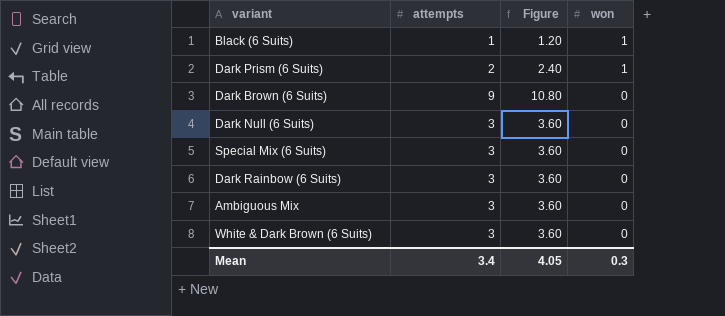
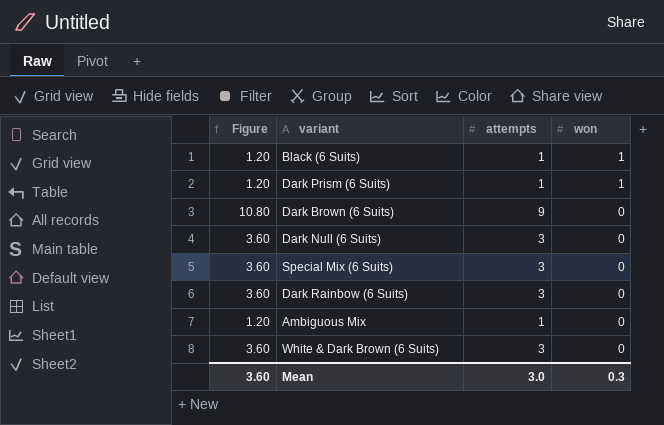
column Figure | position: 3 -> 1
Dark Prism (6 Suits) | Figure: 2.40 -> 1.20
Dark Prism (6 Suits) | attempts: 2 -> 1
Ambiguous Mix | Figure: 3.60 -> 1.20
Ambiguous Mix | attempts: 3 -> 1
Mean | Figure: 4.05 -> 3.60
Mean | attempts: 3.4 -> 3.0

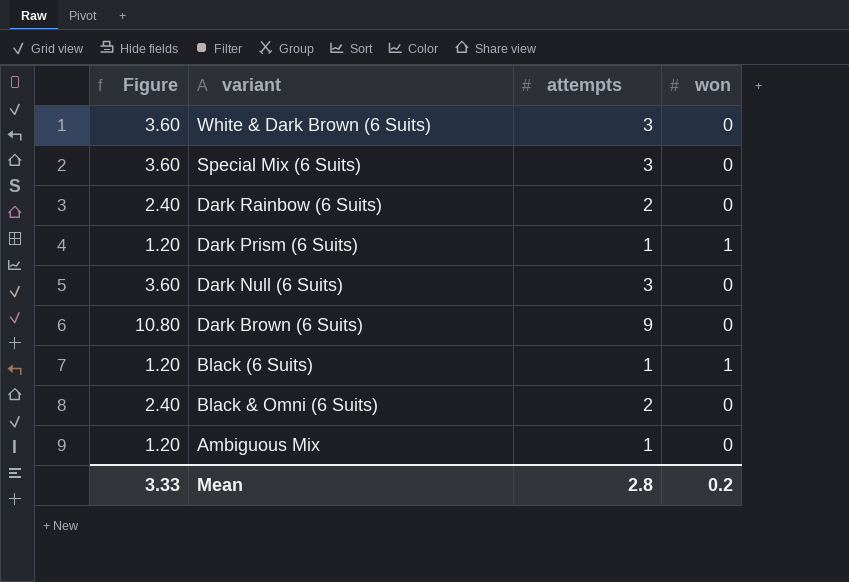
row order: won descending -> variant descending
Dark Rainbow (6 Suits) | Figure: 3.60 -> 2.40
Dark Rainbow (6 Suits) | attempts: 3 -> 2
row Black & Omni (6 Suits): none -> 2.40 | 2 | 0
Mean | Figure: 3.60 -> 3.33
Mean | attempts: 3.0 -> 2.8
Mean | won: 0.3 -> 0.2

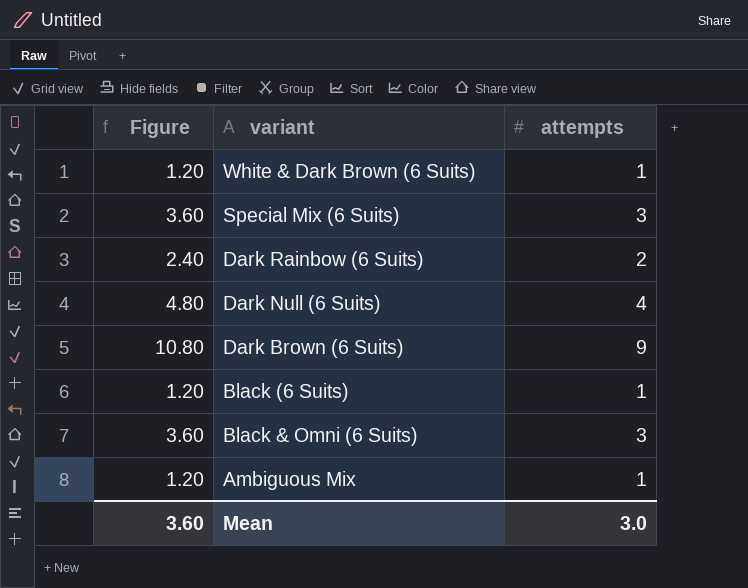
column won | position: 4 -> none
row Dark Prism (6 Suits): 1.20 | 1 | 1 -> none
White & Dark Brown (6 Suits) | Figure: 3.60 -> 1.20
White & Dark Brown (6 Suits) | attempts: 3 -> 1
Dark Null (6 Suits) | Figure: 3.60 -> 4.80
Dark Null (6 Suits) | attempts: 3 -> 4
Black & Omni (6 Suits) | Figure: 2.40 -> 3.60
Black & Omni (6 Suits) | attempts: 2 -> 3
Mean | Figure: 3.33 -> 3.60
Mean | attempts: 2.8 -> 3.0

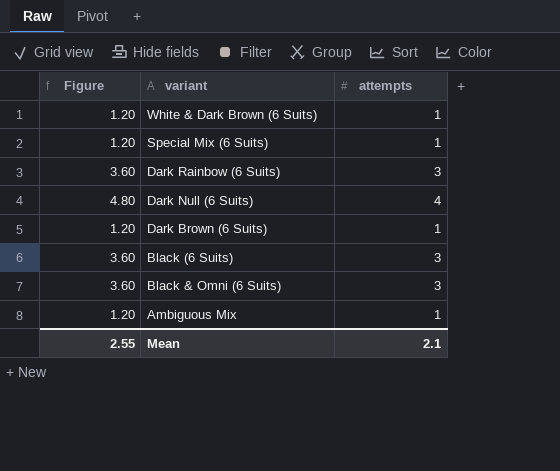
Special Mix (6 Suits) | Figure: 3.60 -> 1.20
Special Mix (6 Suits) | attempts: 3 -> 1
Dark Rainbow (6 Suits) | Figure: 2.40 -> 3.60
Dark Rainbow (6 Suits) | attempts: 2 -> 3
Dark Brown (6 Suits) | Figure: 10.80 -> 1.20
Dark Brown (6 Suits) | attempts: 9 -> 1
Black (6 Suits) | Figure: 1.20 -> 3.60
Black (6 Suits) | attempts: 1 -> 3
Mean | Figure: 3.60 -> 2.55
Mean | attempts: 3.0 -> 2.1

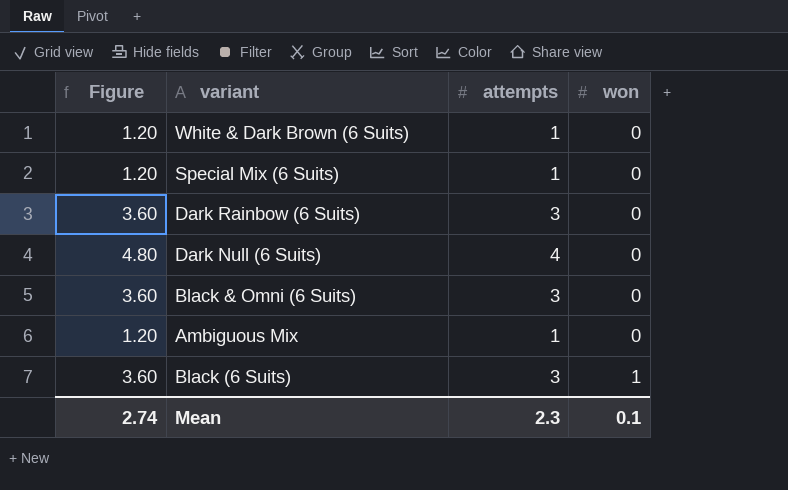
row order: variant descending -> won ascending
column won | position: none -> 4
row Dark Brown (6 Suits): 1.20 | 1 -> none
Mean | Figure: 2.55 -> 2.74
Mean | attempts: 2.1 -> 2.3

